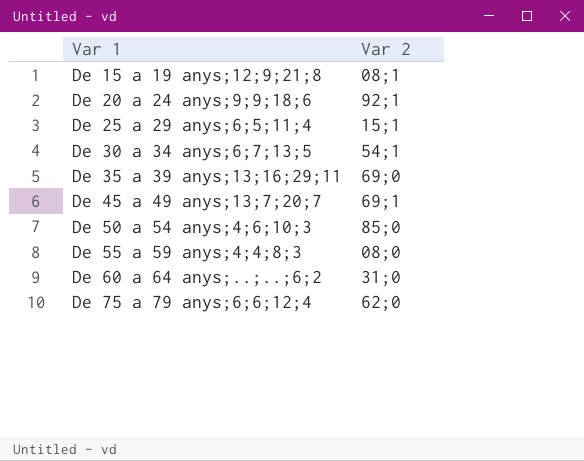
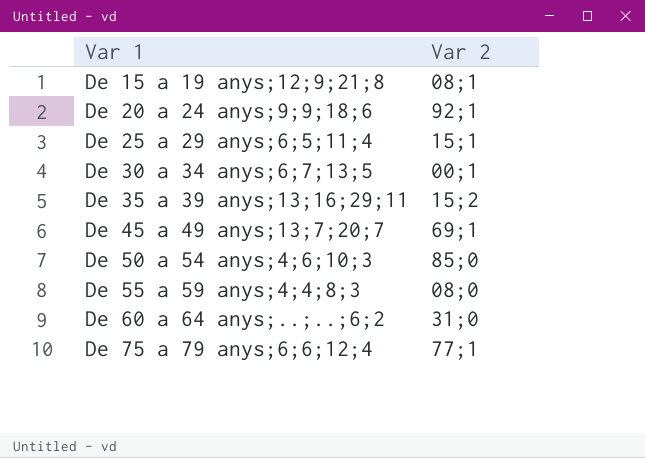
De 30 a 34 anys;6;7;13;5 | Var 2: 54;1 -> 00;1
De 35 a 39 anys;13;16;29;11 | Var 2: 69;0 -> 15;2
De 75 a 79 anys;6;6;12;4 | Var 2: 62;0 -> 77;1

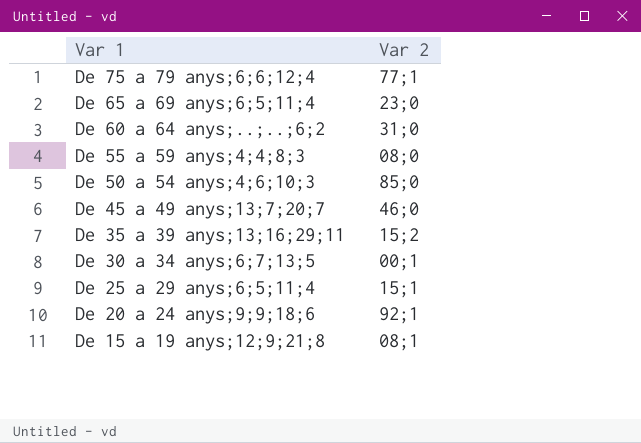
row order: Var 1 ascending -> Var 1 descending
row De 65 a 69 anys;6;5;11;4: none -> 23;0
De 45 a 49 anys;13;7;20;7 | Var 2: 69;1 -> 46;0

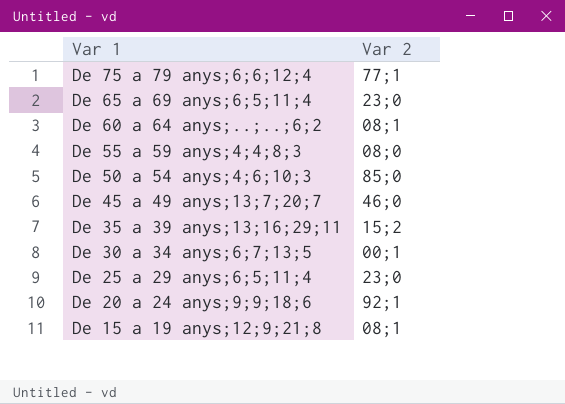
De 60 a 64 anys;..;..;6;2 | Var 2: 31;0 -> 08;1
De 25 a 29 anys;6;5;11;4 | Var 2: 15;1 -> 23;0

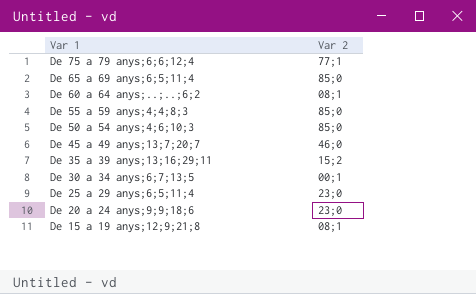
De 65 a 69 anys;6;5;11;4 | Var 2: 23;0 -> 85;0
De 55 a 59 anys;4;4;8;3 | Var 2: 08;0 -> 85;0
De 20 a 24 anys;9;9;18;6 | Var 2: 92;1 -> 23;0

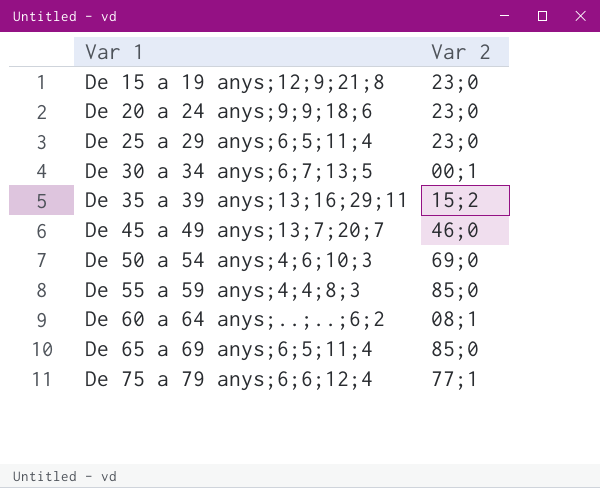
row order: Var 1 descending -> Var 1 ascending
De 15 a 19 anys;12;9;21;8 | Var 2: 08;1 -> 23;0
De 50 a 54 anys;4;6;10;3 | Var 2: 85;0 -> 69;0

